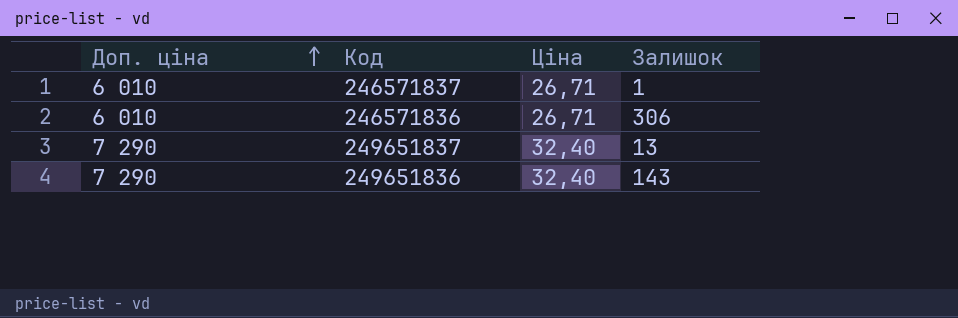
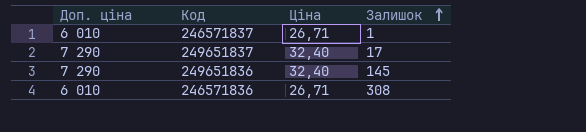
row order: Доп. ціна ascending -> Залишок ascending
249651837 | Залишок: 13 -> 17
249651836 | Залишок: 143 -> 145
246571836 | Залишок: 306 -> 308

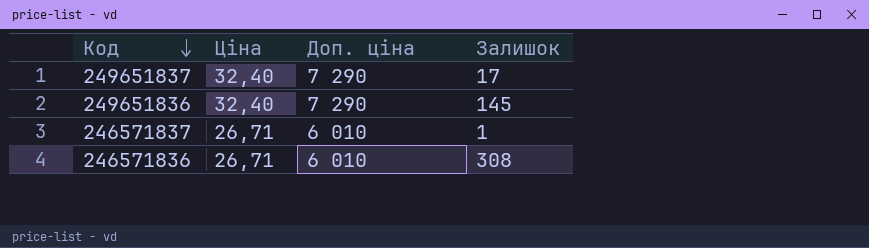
row order: Залишок ascending -> Код descending
column Доп. ціна | position: 1 -> 3

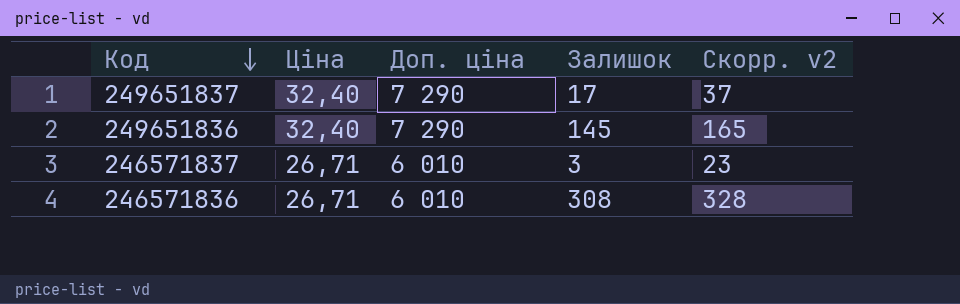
column Скорр. v2 | formula: none -> [Залишок] + 20
246571837 | Залишок: 1 -> 3

